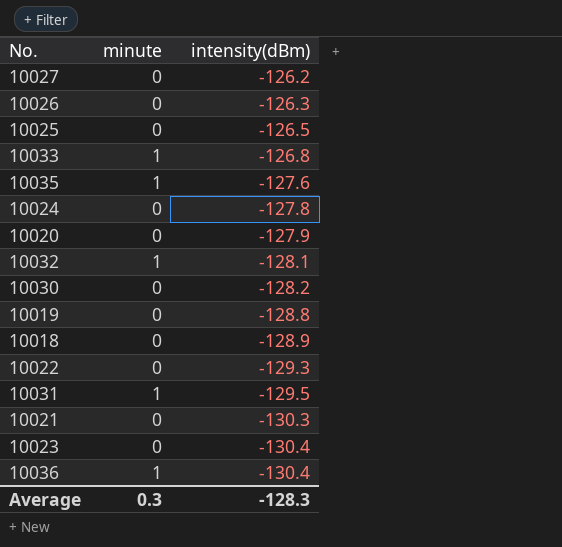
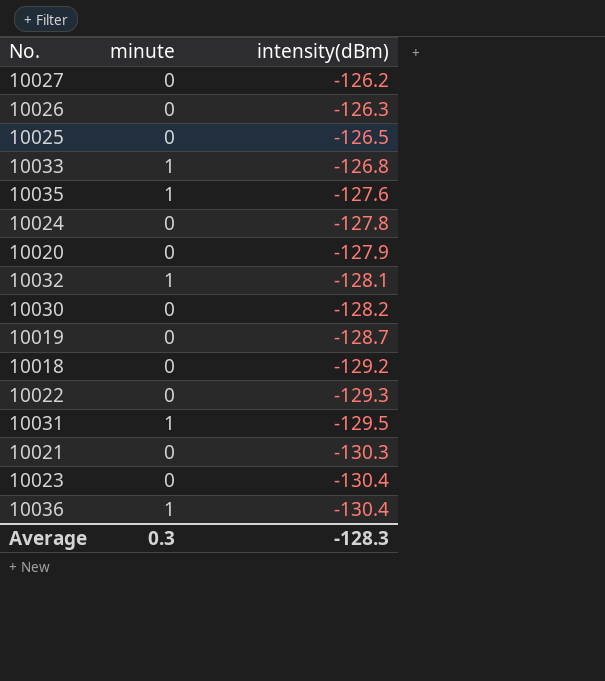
10019 | intensity(dBm): -128.8 -> -128.7
10018 | intensity(dBm): -128.9 -> -129.2

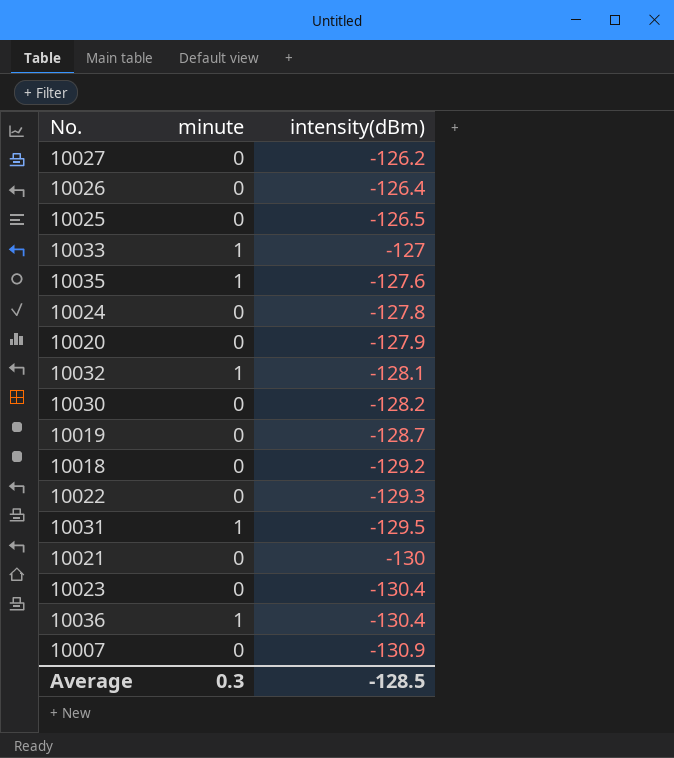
10026 | intensity(dBm): -126.3 -> -126.4
10033 | intensity(dBm): -126.8 -> -127
10021 | intensity(dBm): -130.3 -> -130
row 10007: none -> 0 | -130.9
Average | intensity(dBm): -128.3 -> -128.5

